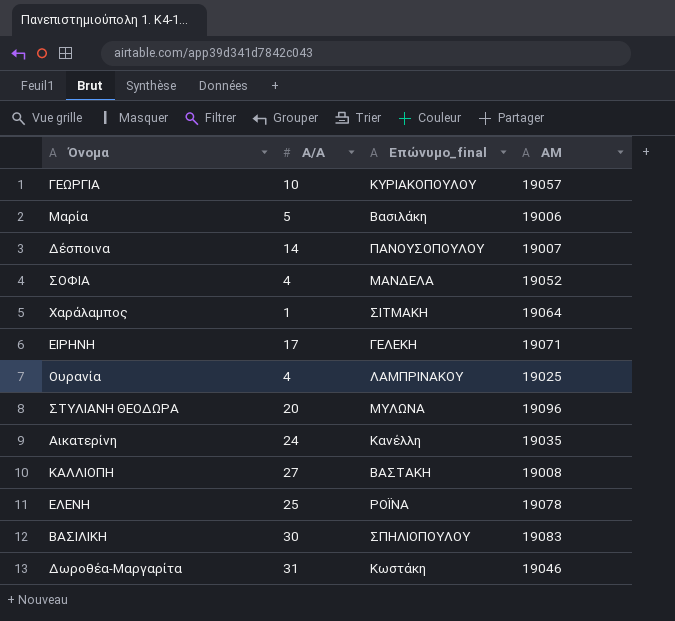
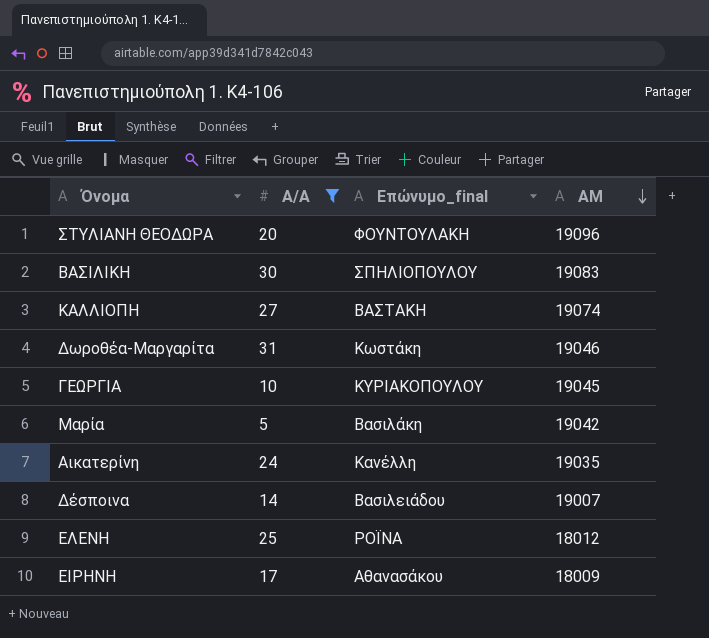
filter: none -> A/A >= 5
row order: none -> ΑΜ descending
ΣΤΥΛΙΑΝΗ ΘΕΟΔΩΡΑ | Επώνυμο_final: ΜΥΛΩΝΑ -> ΦΟΥΝΤΟΥΛΑΚΗ
ΚΑΛΛΙΟΠΗ | ΑΜ: 19008 -> 19074
ΓΕΩΡΓΙΑ | ΑΜ: 19057 -> 19045
Μαρία | ΑΜ: 19006 -> 19042
Δέσποινα | Επώνυμο_final: ΠΑΝΟΥΣΟΠΟΥΛΟΥ -> Βασιλειάδου
ΕΛΕΝΗ | ΑΜ: 19078 -> 18012
ΕΙΡΗΝΗ | Επώνυμο_final: ΓΕΛΕΚΗ -> Αθανασάκου
ΕΙΡΗΝΗ | ΑΜ: 19071 -> 18009

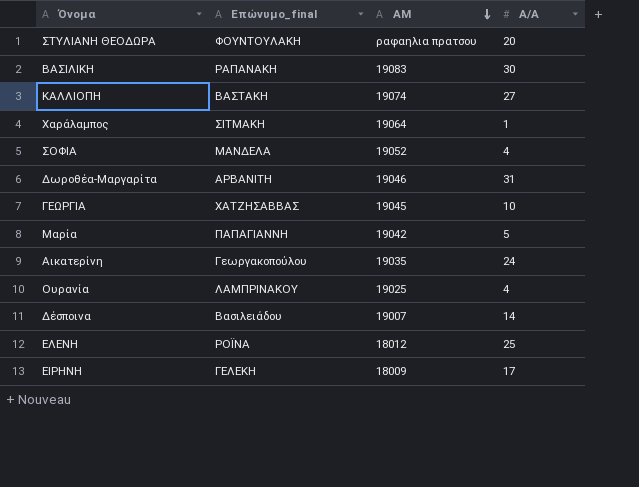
filter: A/A >= 5 -> none
column A/A | position: 2 -> 4
ΣΤΥΛΙΑΝΗ ΘΕΟΔΩΡΑ | ΑΜ: 19096 -> ραφαηλια πρατσου
ΒΑΣΙΛΙΚΗ | Επώνυμο_final: ΣΠΗΛΙΟΠΟΥΛΟΥ -> ΡΑΠΑΝΑΚΗ
Δωροθέα-Μαργαρίτα | Επώνυμο_final: Κωστάκη -> ΑΡΒΑΝΙΤΗ
ΓΕΩΡΓΙΑ | Επώνυμο_final: ΚΥΡΙΑΚΟΠΟΥΛΟΥ -> ΧΑΤΖΗΣΑΒΒΑΣ
Μαρία | Επώνυμο_final: Βασιλάκη -> ΠΑΠΑΓΙΑΝΝΗ
Αικατερίνη | Επώνυμο_final: Κανέλλη -> Γεωργακοπούλου
ΕΙΡΗΝΗ | Επώνυμο_final: Αθανασάκου -> ΓΕΛΕΚΗ

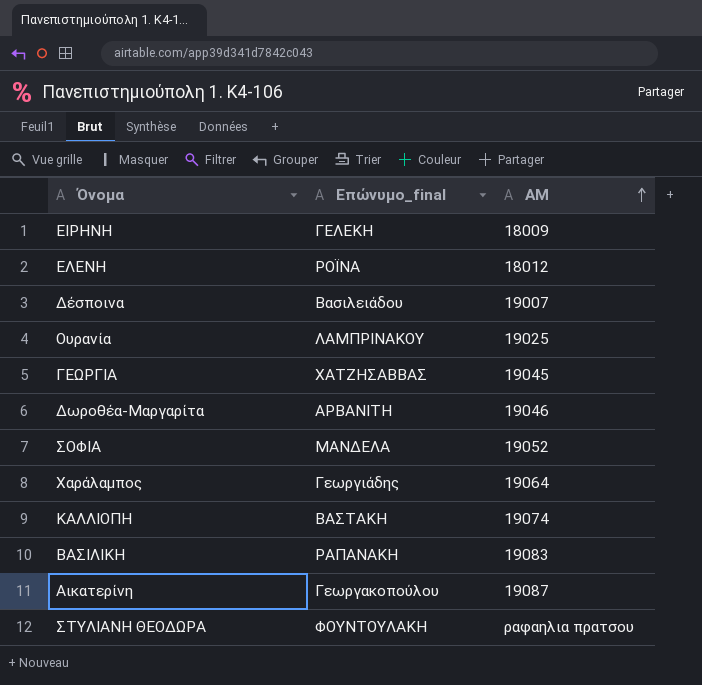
row order: ΑΜ descending -> ΑΜ ascending
column A/A | position: 4 -> none
row Μαρία: ΠΑΠΑΓΙΑΝΝΗ | 19042 | 5 -> none
Χαράλαμπος | Επώνυμο_final: ΣΙΤΜΑΚΗ -> Γεωργιάδης
Αικατερίνη | ΑΜ: 19035 -> 19087

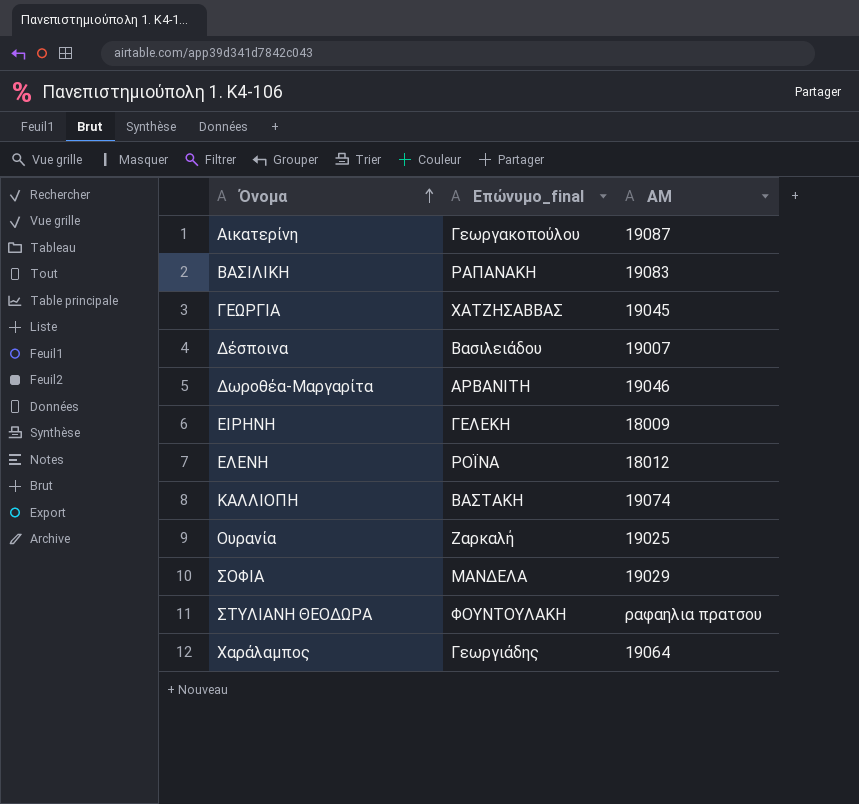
row order: ΑΜ ascending -> Όνομα ascending
Ουρανία | Επώνυμο_final: ΛΑΜΠΡΙΝΑΚΟΥ -> Ζαρκαλή
ΣΟΦΙΑ | ΑΜ: 19052 -> 19029

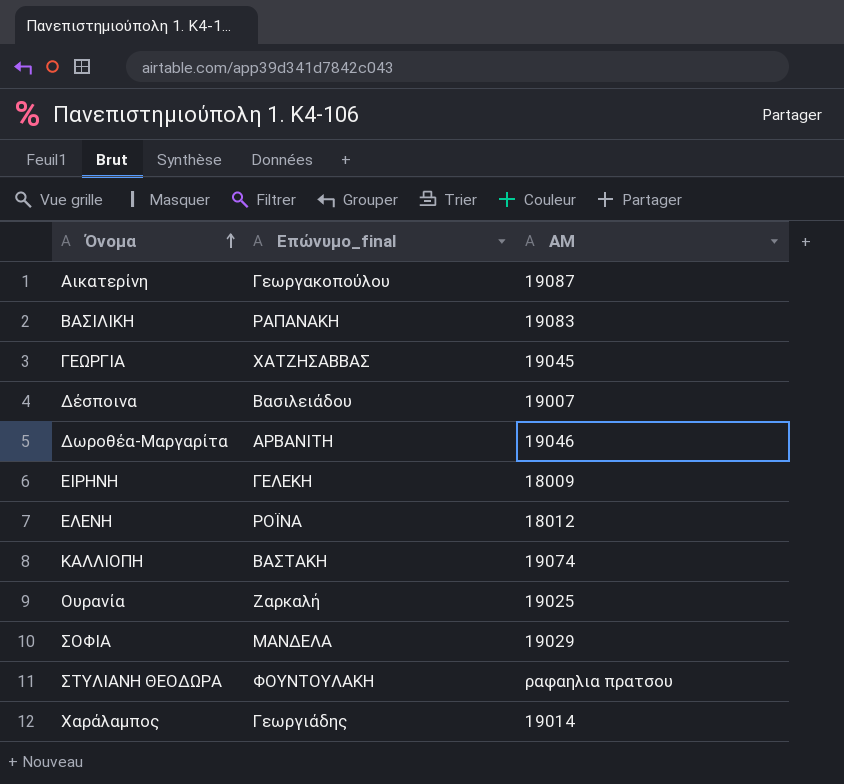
Χαράλαμπος | ΑΜ: 19064 -> 19014

